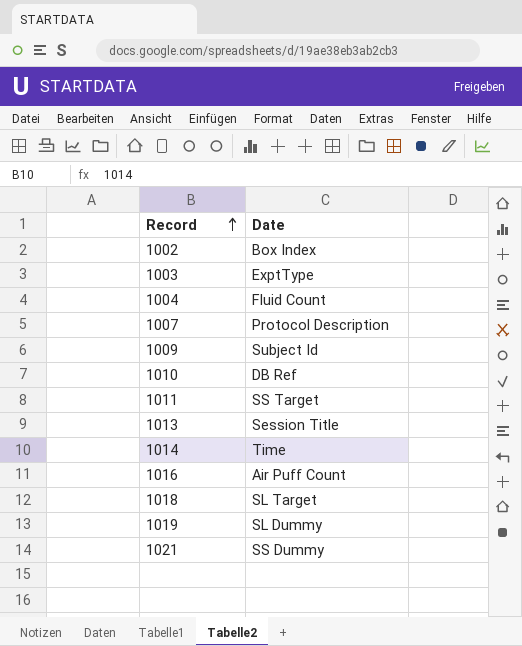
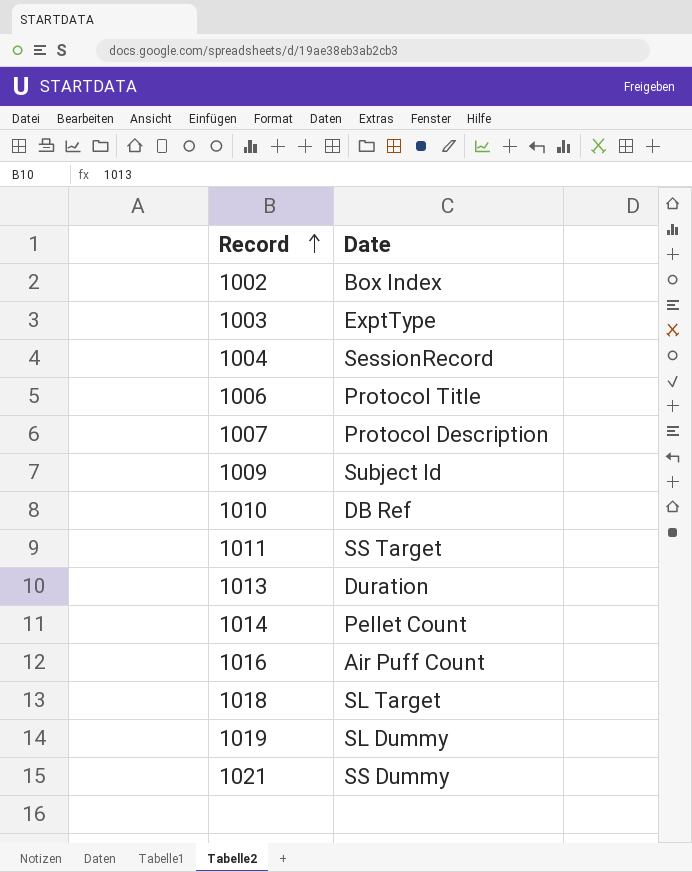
1004 | Date: Fluid Count -> SessionRecord
row 1006: none -> Protocol Title
1013 | Date: Session Title -> Duration
1014 | Date: Time -> Pellet Count

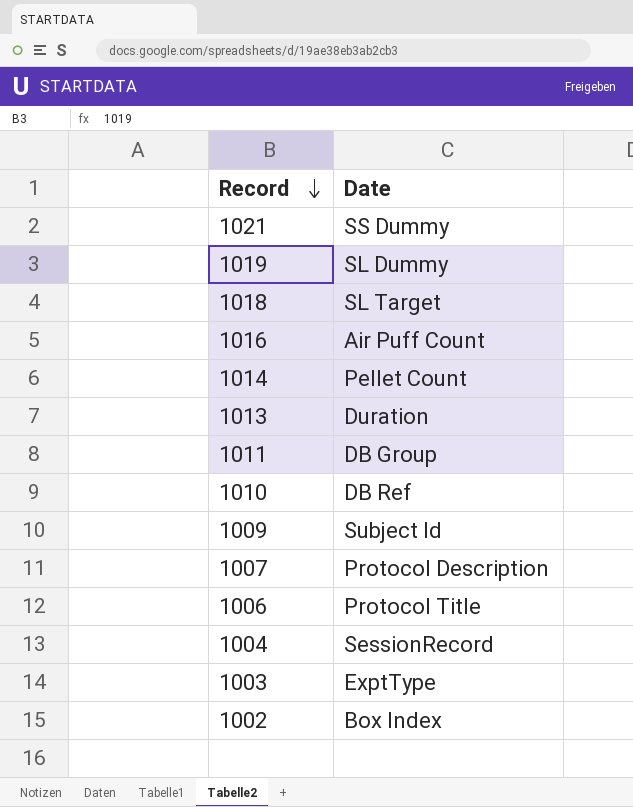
row order: Record ascending -> Record descending
1011 | Date: SS Target -> DB Group

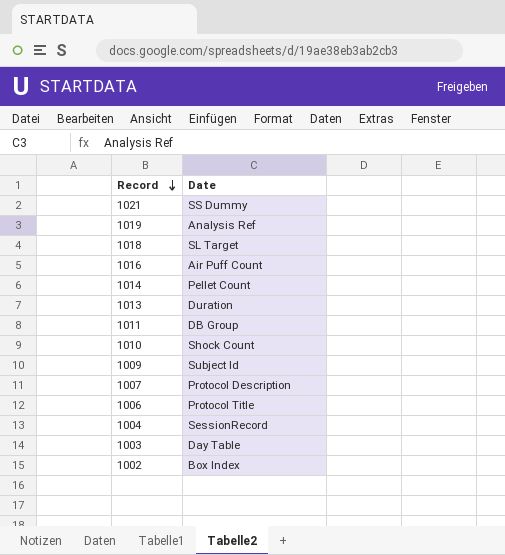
1019 | Date: SL Dummy -> Analysis Ref
1010 | Date: DB Ref -> Shock Count
1003 | Date: ExptType -> Day Table

